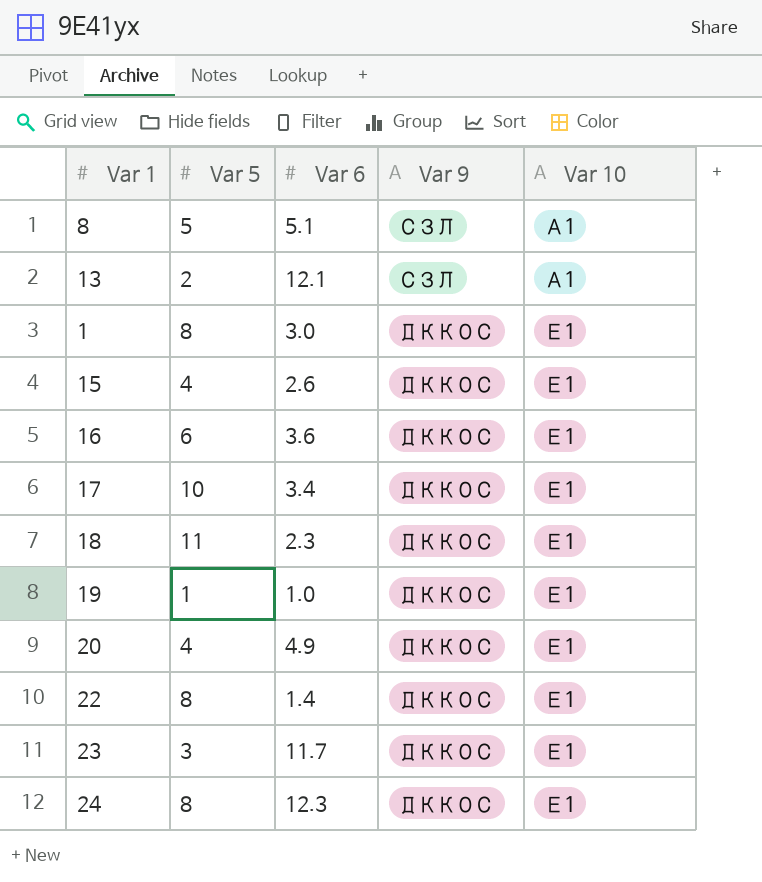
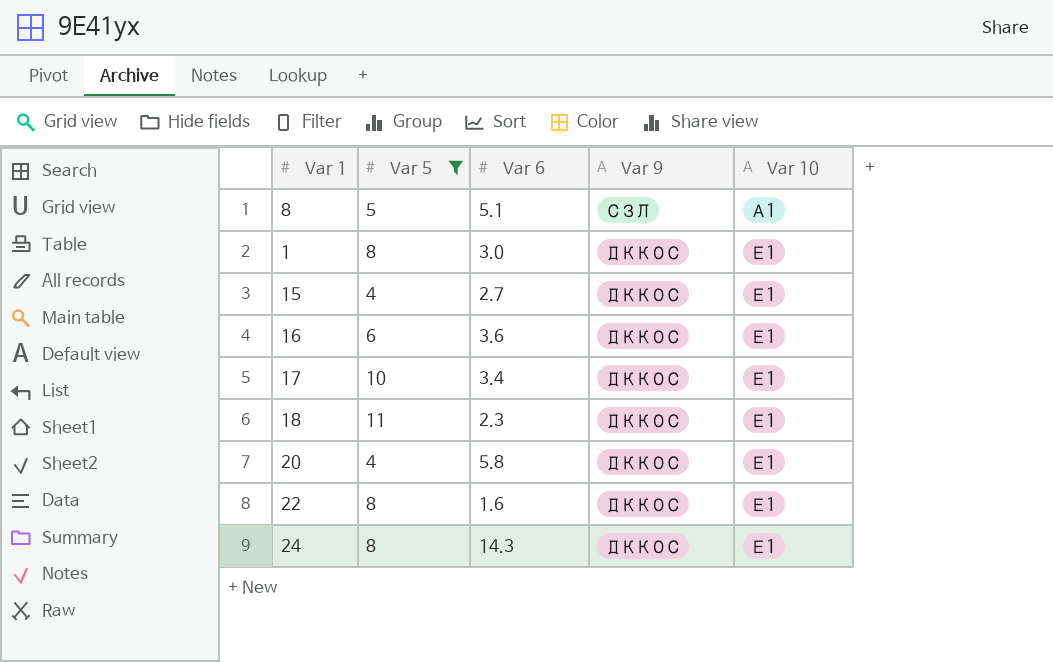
filter: none -> Var 5 >= 4
15 | Var 6: 2.6 -> 2.7
20 | Var 6: 4.9 -> 5.8
22 | Var 6: 1.4 -> 1.6
24 | Var 6: 12.3 -> 14.3

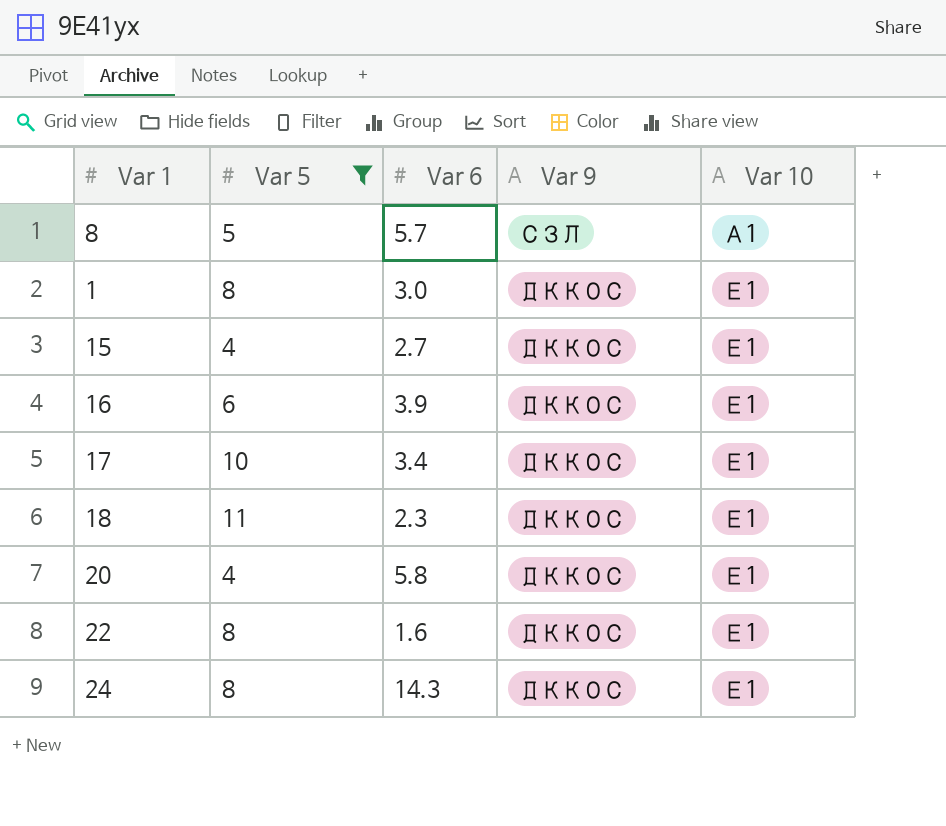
8 | Var 6: 5.1 -> 5.7
16 | Var 6: 3.6 -> 3.9

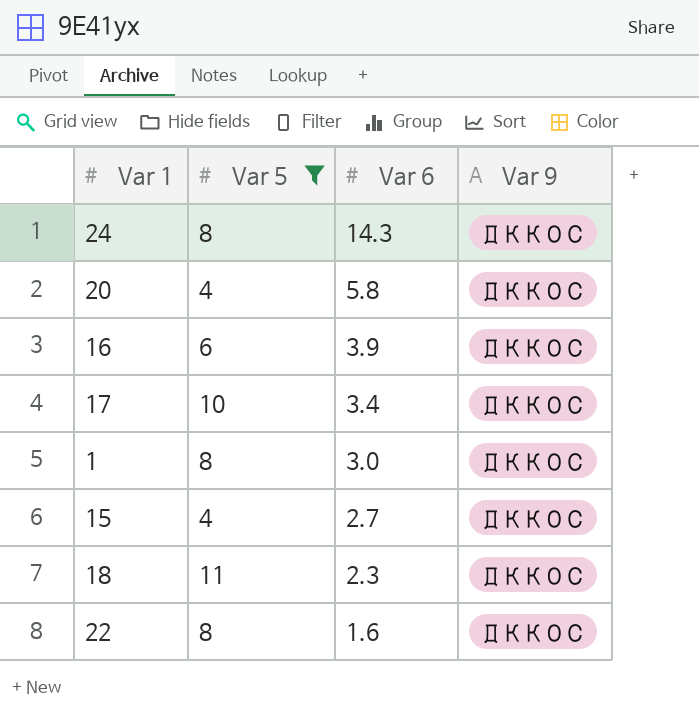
row order: Var 9 descending -> Var 6 descending
column Var 10 | position: 5 -> none
row 8: 5 | 5.7 | СЗЛ | А1 -> none

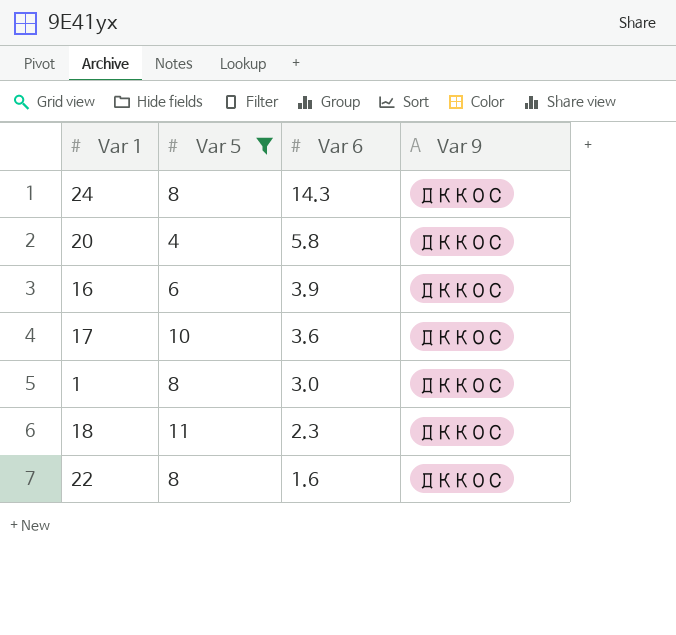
row 15: 4 | 2.7 | ДККОС -> none
17 | Var 6: 3.4 -> 3.6

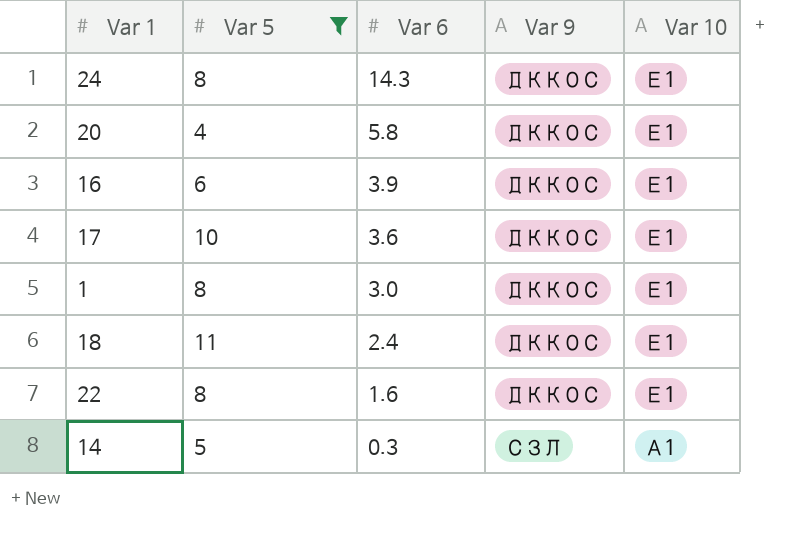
column Var 10 | position: none -> 5
18 | Var 6: 2.3 -> 2.4
row 14: none -> 5 | 0.3 | СЗЛ | А1

